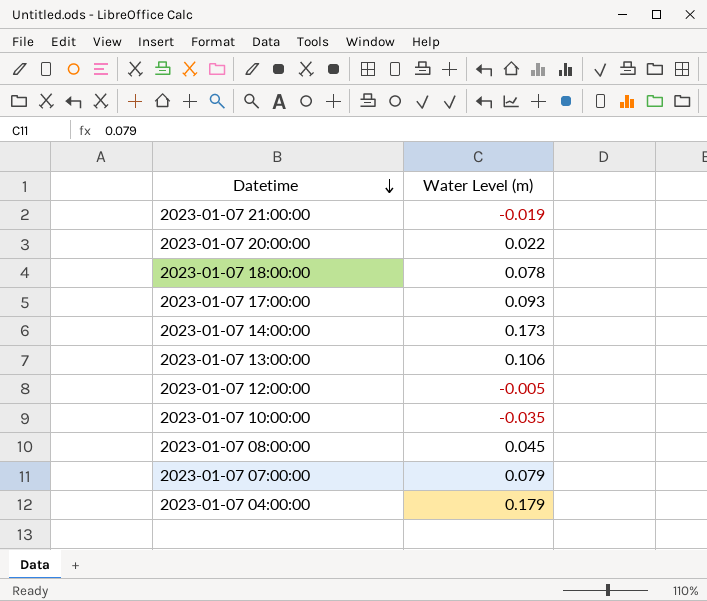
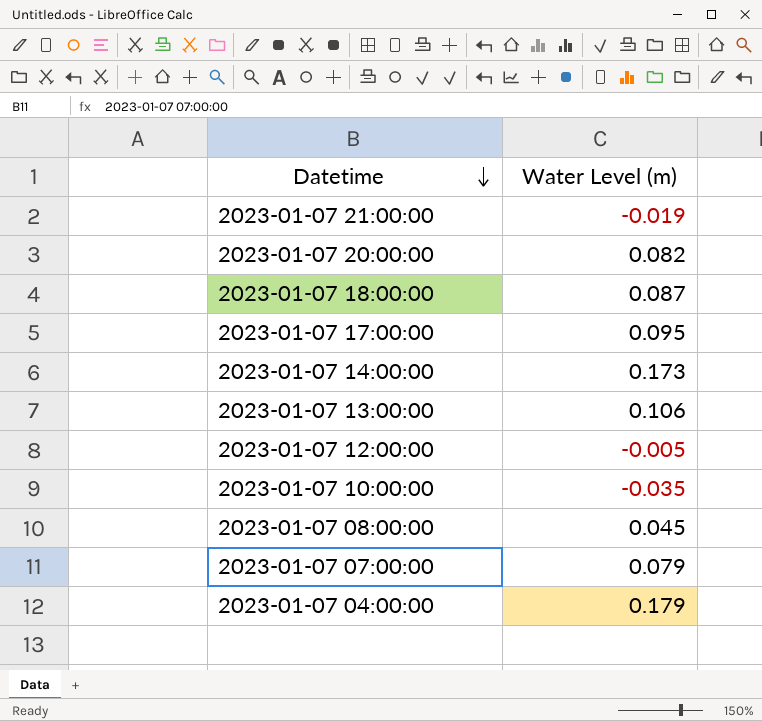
2023-01-07 20:00:00 | Water Level (m): 0.022 -> 0.082
2023-01-07 18:00:00 | Water Level (m): 0.078 -> 0.087
2023-01-07 17:00:00 | Water Level (m): 0.093 -> 0.095

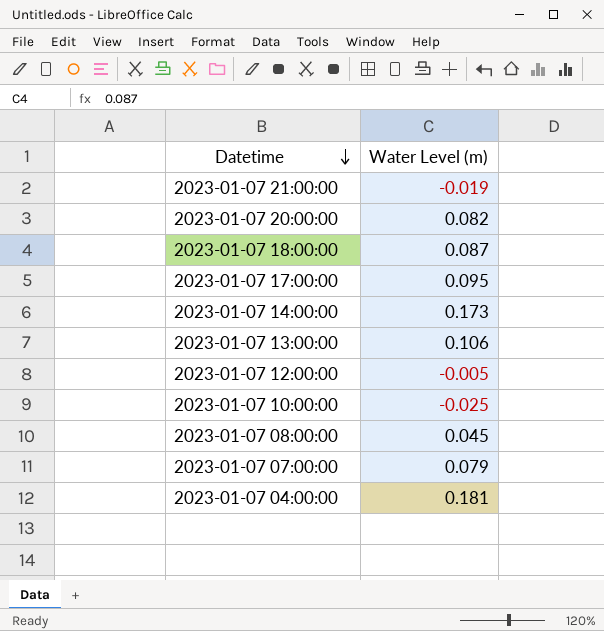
2023-01-07 10:00:00 | Water Level (m): -0.035 -> -0.025
2023-01-07 04:00:00 | Water Level (m): 0.179 -> 0.181

